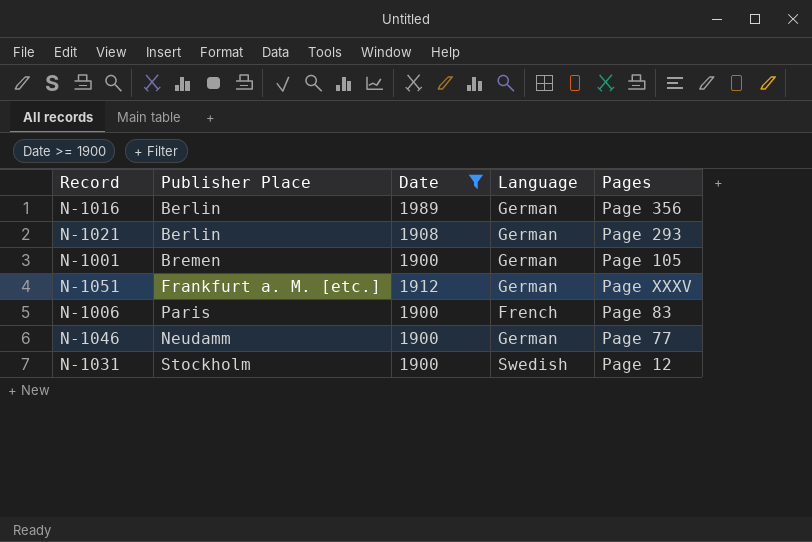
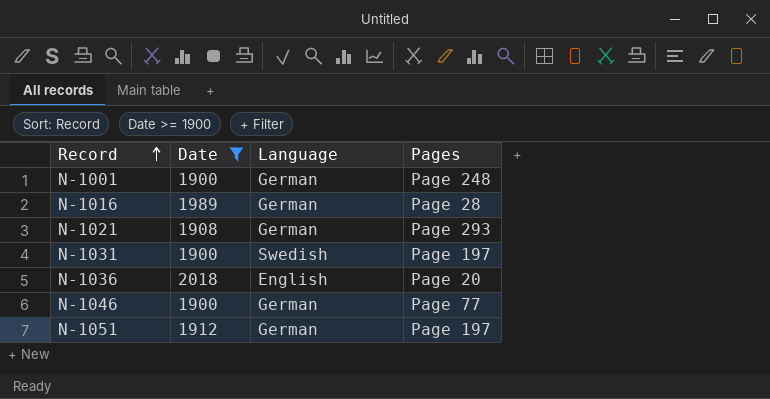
row order: none -> Record ascending
column Publisher Place | position: 2 -> none
row N-1006: Paris | 1900 | French | Page 83 -> none
N-1001 | Pages: Page 105 -> Page 248
N-1016 | Pages: Page 356 -> Page 28
N-1031 | Pages: Page 12 -> Page 197
row N-1036: none -> 2018 | English | Page 20
N-1051 | Pages: Page XXXV -> Page 197

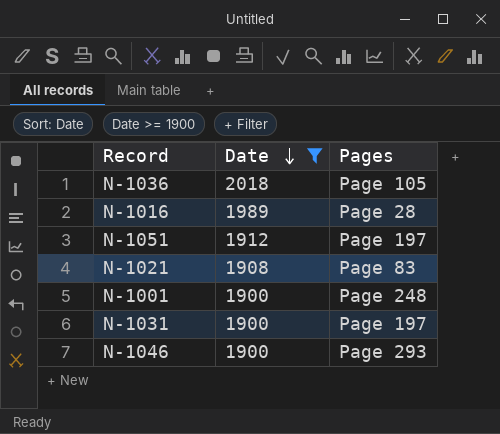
row order: Record ascending -> Date descending
column Language | position: 3 -> none
N-1036 | Pages: Page 20 -> Page 105
N-1021 | Pages: Page 293 -> Page 83
N-1046 | Pages: Page 77 -> Page 293

